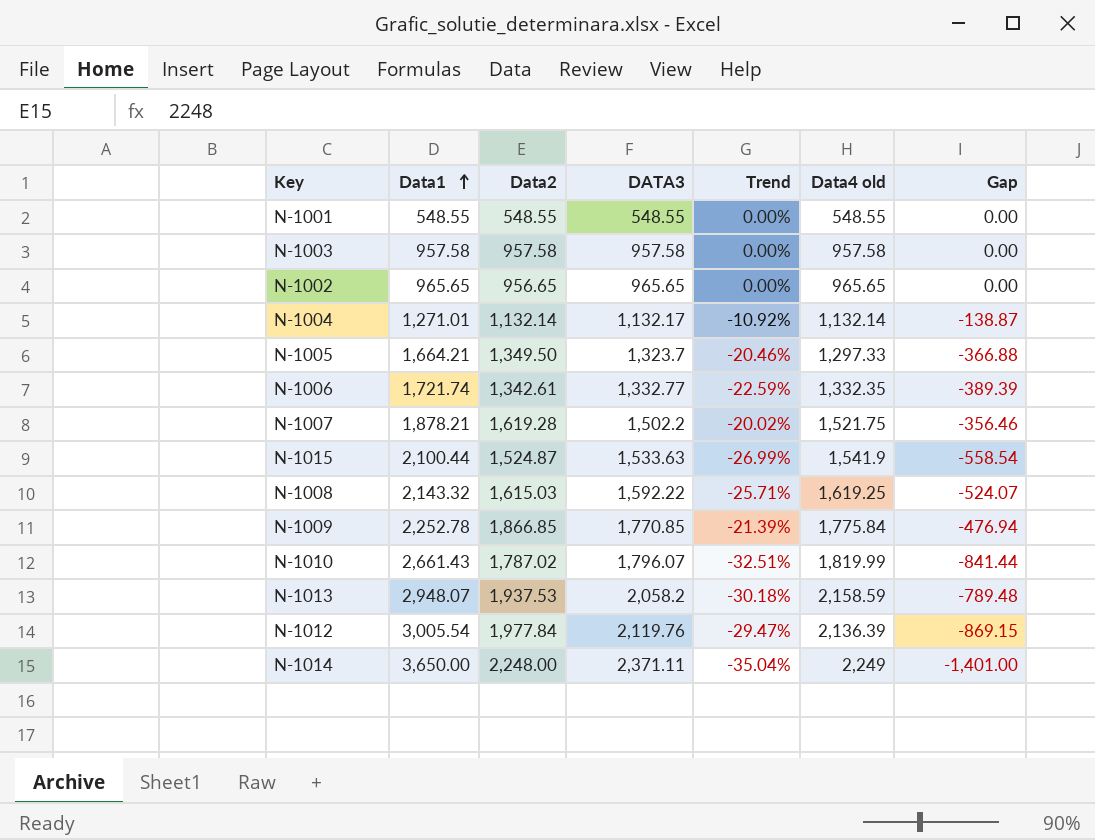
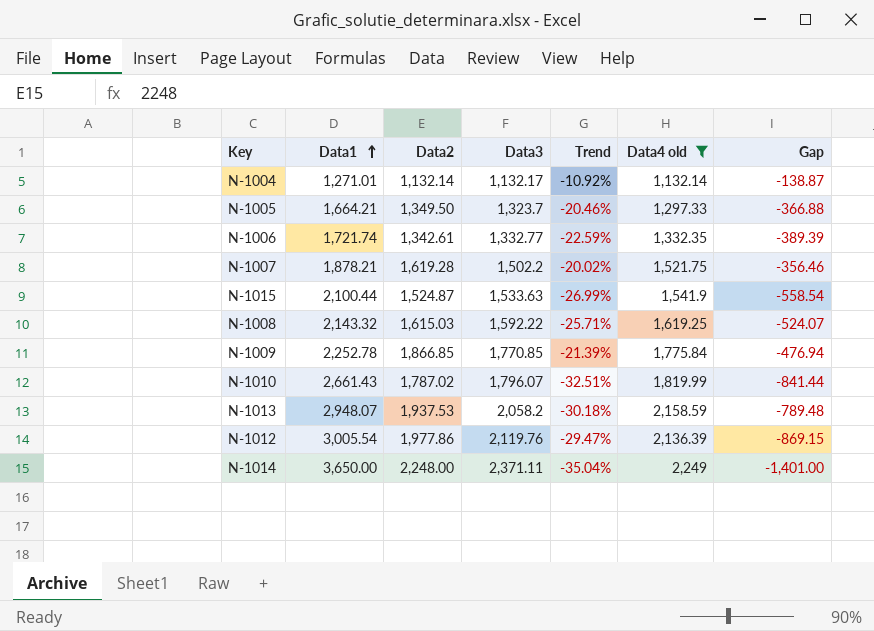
filter: none -> Data4 old >= 1,132.14
column name: DATA3 -> Data3
N-1012 | Data2: 1,977.84 -> 1,977.86

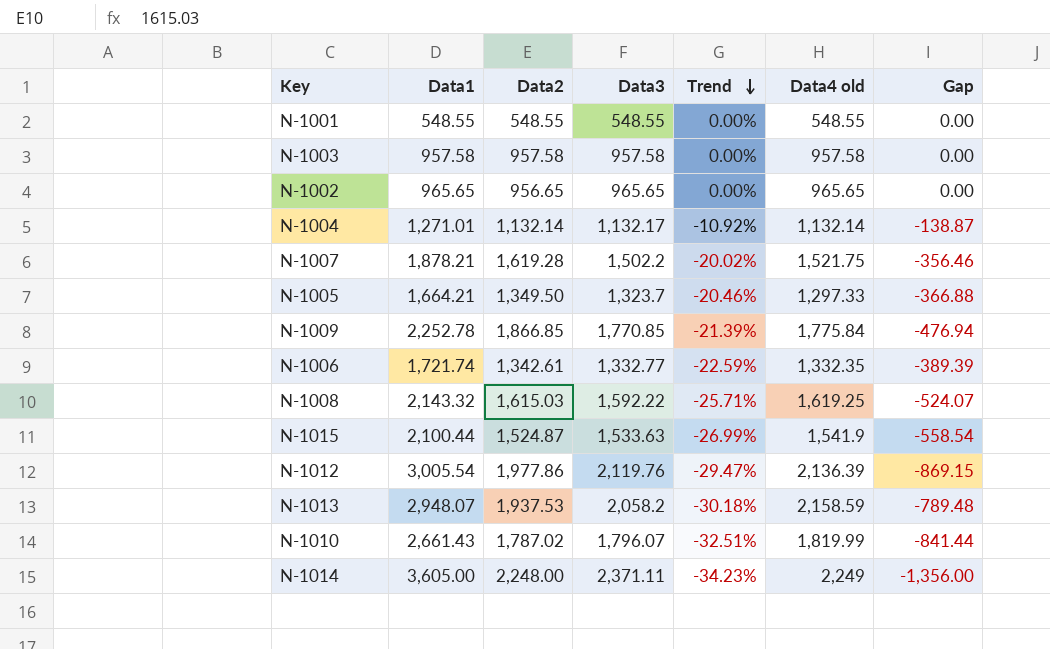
filter: Data4 old >= 1,132.14 -> none
row order: Data1 ascending -> Trend descending
N-1014 | Data1: 3,650.00 -> 3,605.00
N-1014 | Trend: -35.04% -> -34.23%
N-1014 | Gap: -1,401.00 -> -1,356.00

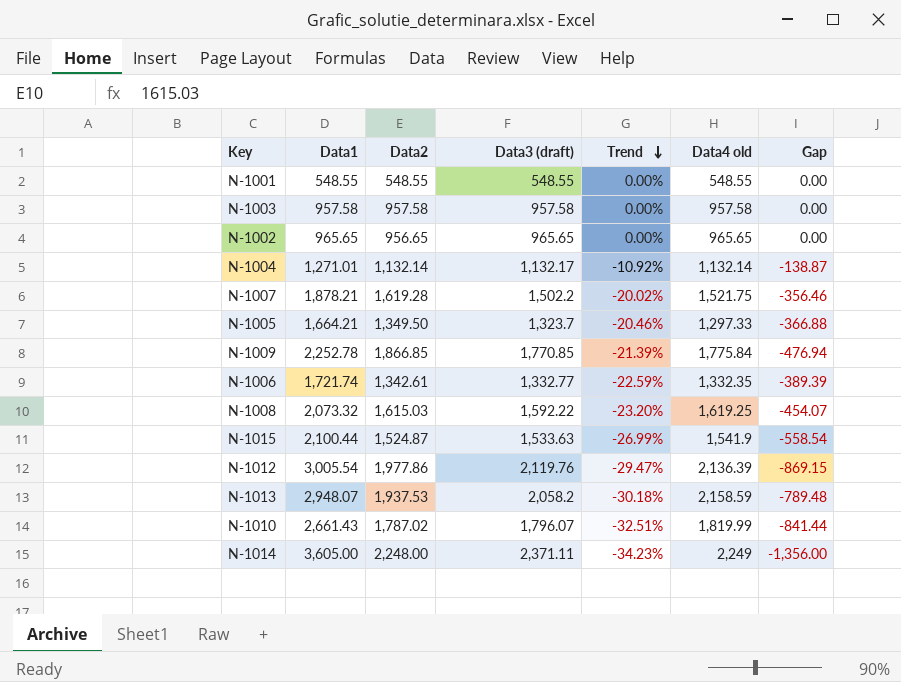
column name: Data3 -> Data3 (draft)
N-1008 | Data1: 2,143.32 -> 2,073.32
N-1008 | Trend: -25.71% -> -23.20%
N-1008 | Gap: -524.07 -> -454.07

